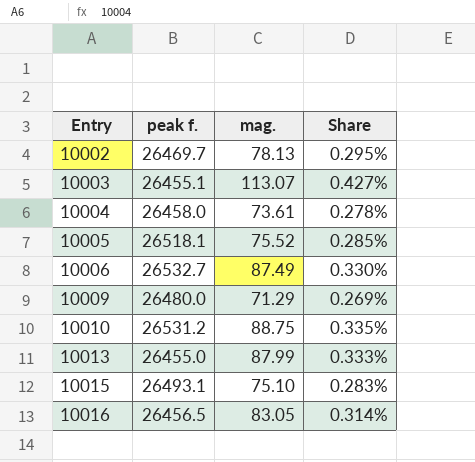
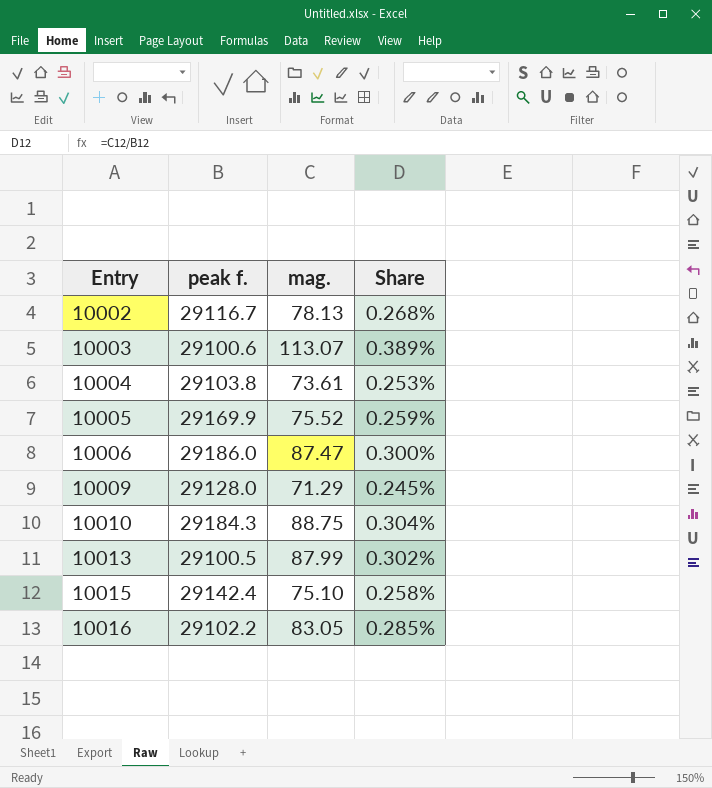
10002 | peak f.: 26469.7 -> 29116.7
10002 | Share: 0.295% -> 0.268%
10003 | peak f.: 26455.1 -> 29100.6
10003 | Share: 0.427% -> 0.389%
10004 | peak f.: 26458.0 -> 29103.8
10004 | Share: 0.278% -> 0.253%
10005 | peak f.: 26518.1 -> 29169.9
10005 | Share: 0.285% -> 0.259%
10006 | peak f.: 26532.7 -> 29186.0
10006 | mag.: 87.49 -> 87.47
10006 | Share: 0.330% -> 0.300%
10009 | peak f.: 26480.0 -> 29128.0
10009 | Share: 0.269% -> 0.245%
10010 | peak f.: 26531.2 -> 29184.3
10010 | Share: 0.335% -> 0.304%
10013 | peak f.: 26455.0 -> 29100.5
10013 | Share: 0.333% -> 0.302%
10015 | peak f.: 26493.1 -> 29142.4
10015 | Share: 0.283% -> 0.258%
10016 | peak f.: 26456.5 -> 29102.2
10016 | Share: 0.314% -> 0.285%

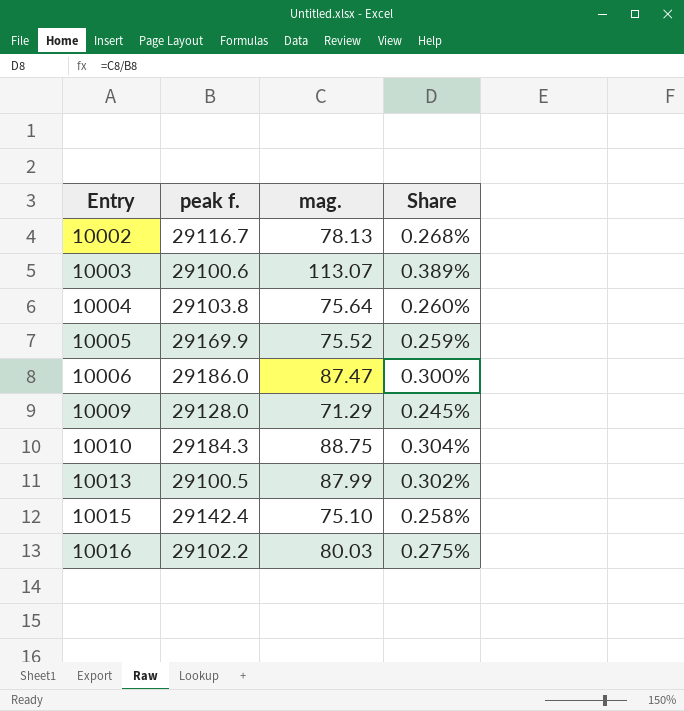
10004 | mag.: 73.61 -> 75.64
10004 | Share: 0.253% -> 0.260%
10016 | mag.: 83.05 -> 80.03
10016 | Share: 0.285% -> 0.275%

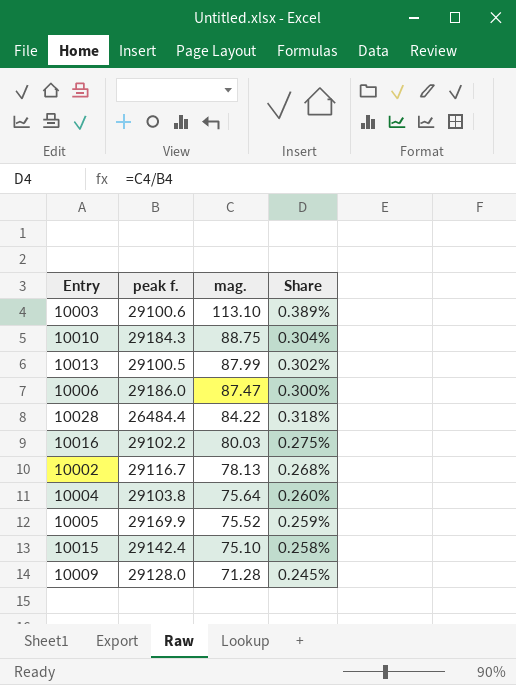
row order: Entry ascending -> mag. descending
10003 | mag.: 113.07 -> 113.10
row 10028: none -> 26484.4 | 84.22 | 0.318%
10009 | mag.: 71.29 -> 71.28

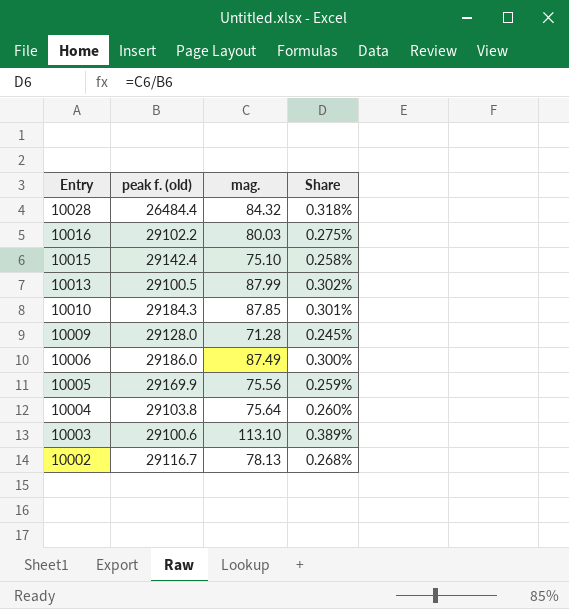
row order: mag. descending -> Entry descending
column name: peak f. -> peak f. (old)
10028 | mag.: 84.22 -> 84.32
10010 | mag.: 88.75 -> 87.85
10010 | Share: 0.304% -> 0.301%
10006 | mag.: 87.47 -> 87.49
10005 | mag.: 75.52 -> 75.56

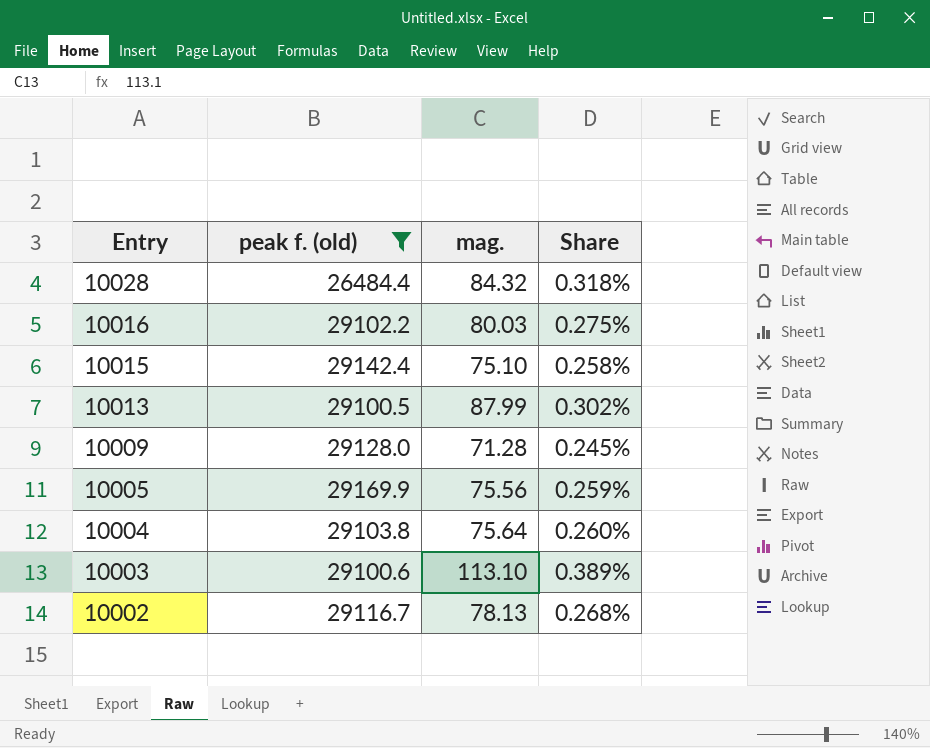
filter: none -> peak f. (old) <= 29169.9

